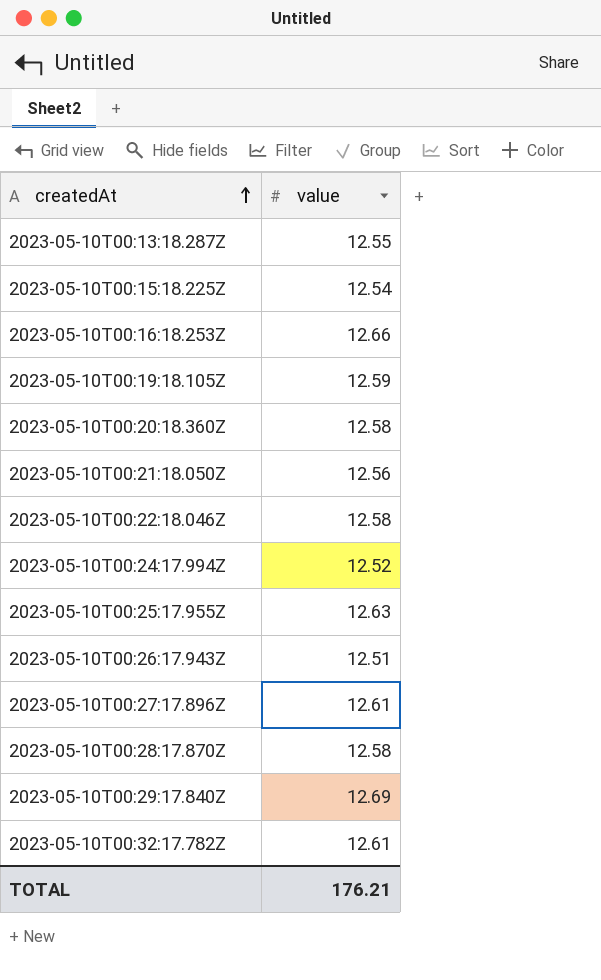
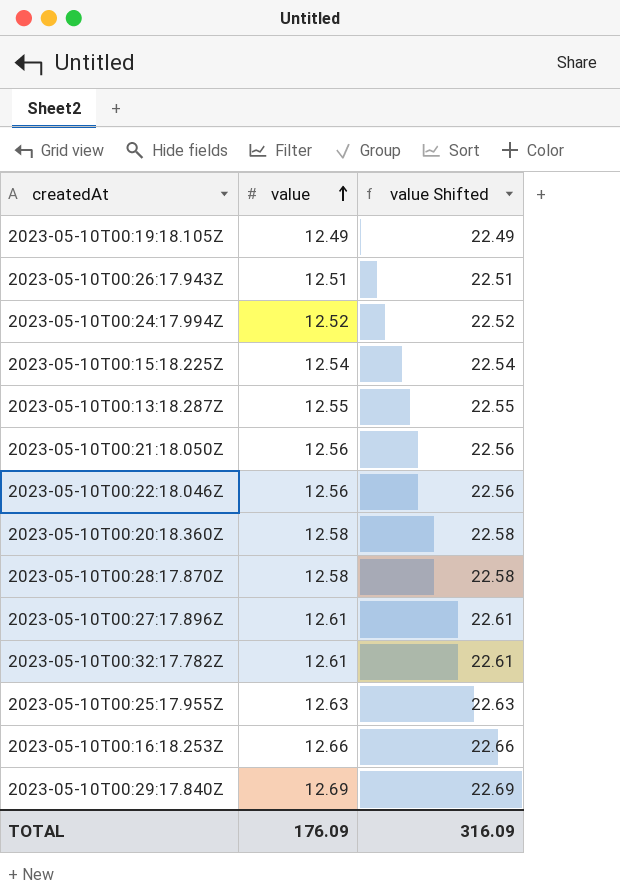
row order: createdAt ascending -> value ascending
column value Shifted | formula: none -> [value] + 10
2023-05-10T00:19:18.105Z | value: 12.59 -> 12.49
2023-05-10T00:22:18.046Z | value: 12.58 -> 12.56
TOTAL | value: 176.21 -> 176.09

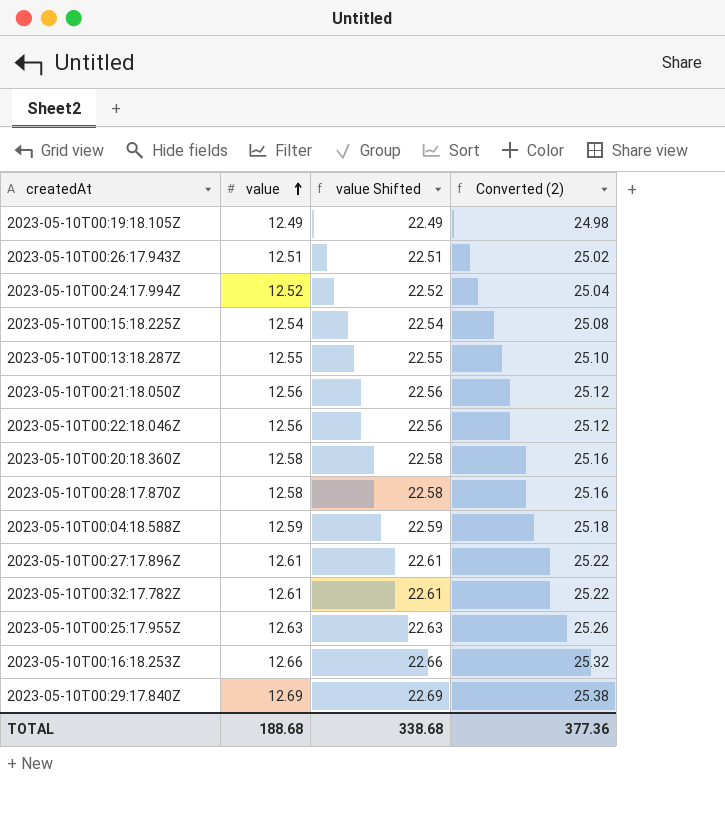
column Converted (2) | formula: none -> [value] * 2
row 2023-05-10T00:04:18.588Z: none -> 12.59 | 22.59 | 25.18
TOTAL | value: 176.09 -> 188.68
TOTAL | value Shifted: 316.09 -> 338.68

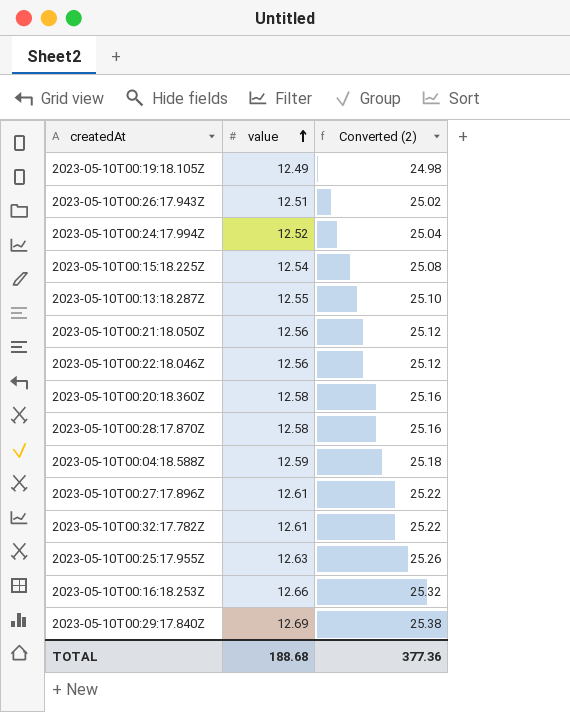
column value Shifted | formula: [value] + 10 -> none

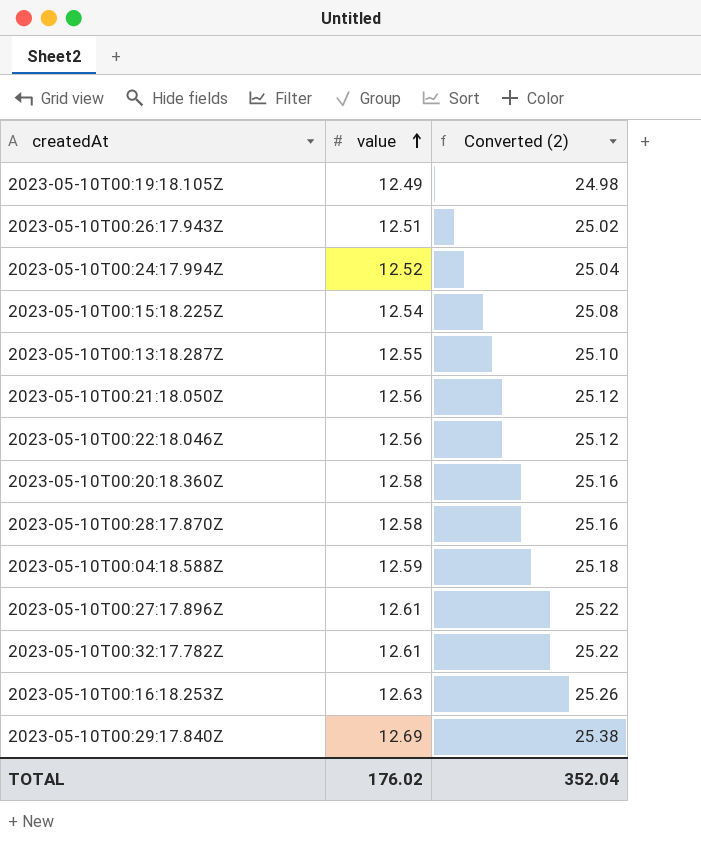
row 2023-05-10T00:25:17.955Z: 12.63 | 25.26 -> none
2023-05-10T00:16:18.253Z | value: 12.66 -> 12.63
2023-05-10T00:16:18.253Z | Converted (2): 25.32 -> 25.26
TOTAL | value: 188.68 -> 176.02
TOTAL | Converted (2): 377.36 -> 352.04

